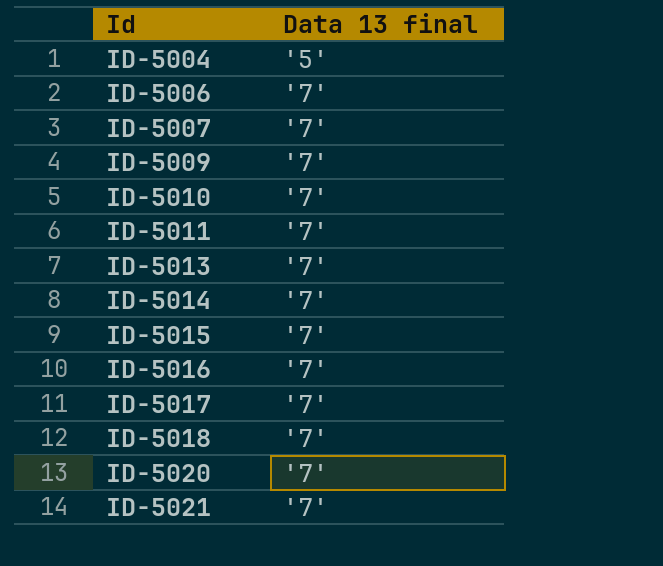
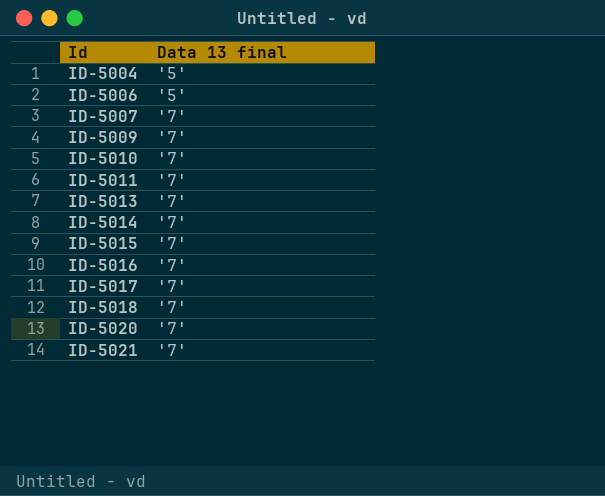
ID-5006 | Data 13 final: '7' -> '5'

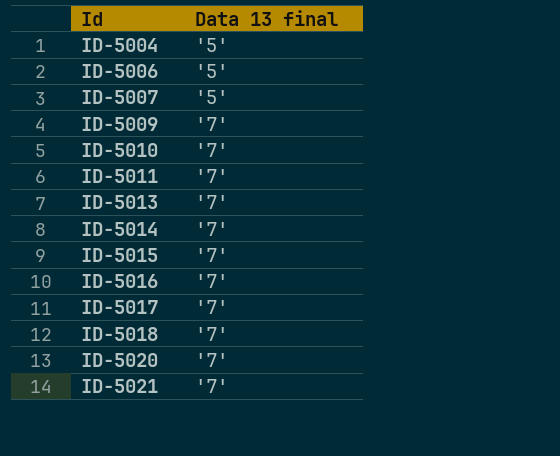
ID-5007 | Data 13 final: '7' -> '5'

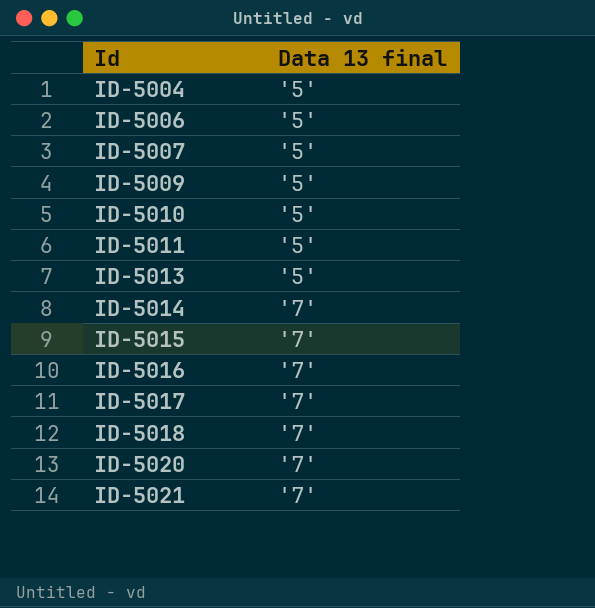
ID-5009 | Data 13 final: '7' -> '5'
ID-5010 | Data 13 final: '7' -> '5'
ID-5011 | Data 13 final: '7' -> '5'
ID-5013 | Data 13 final: '7' -> '5'

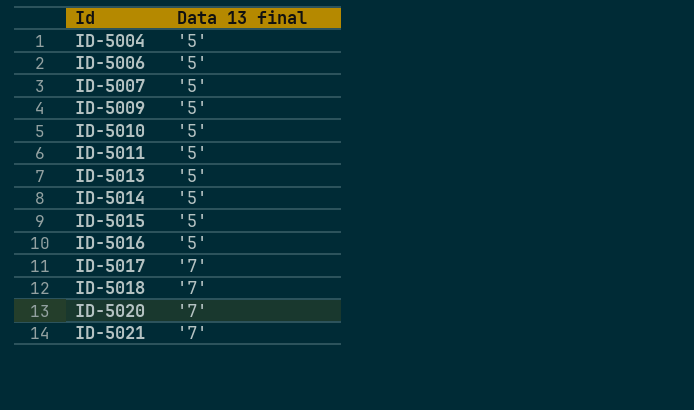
ID-5014 | Data 13 final: '7' -> '5'
ID-5015 | Data 13 final: '7' -> '5'
ID-5016 | Data 13 final: '7' -> '5'

